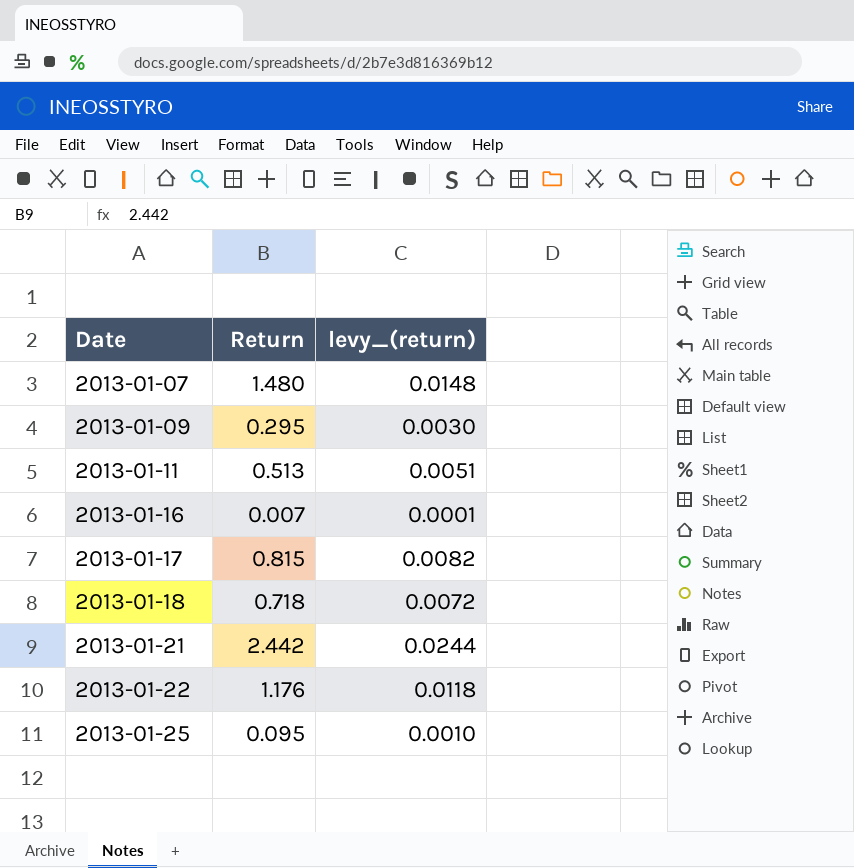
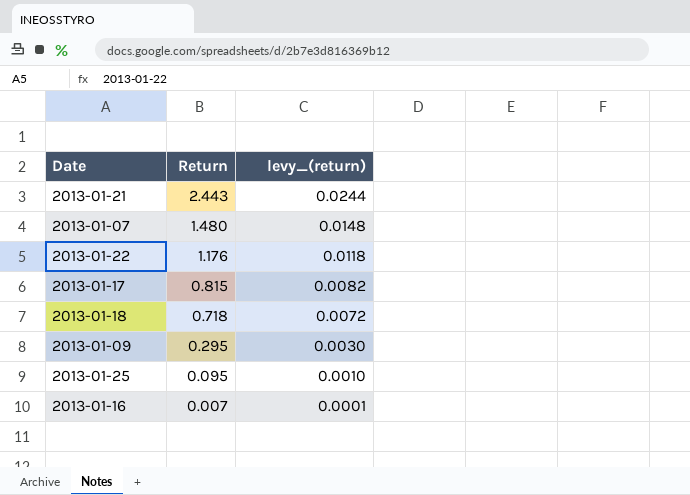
row order: Date ascending -> Return descending
row 2013-01-11: 0.513 | 0.0051 -> none
2013-01-21 | Return: 2.442 -> 2.443

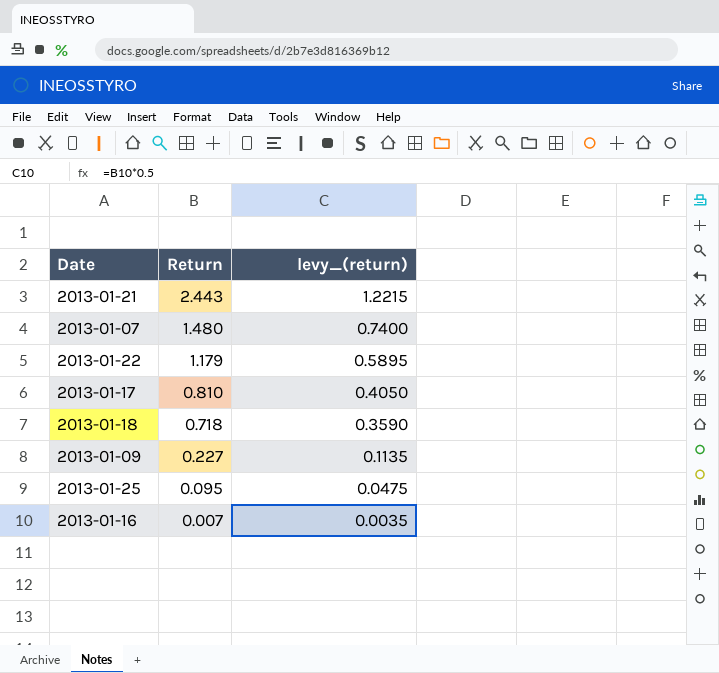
column levy_(return) | formula: [Return] * 0.01 -> [Return] * 0.5
2013-01-22 | Return: 1.176 -> 1.179
2013-01-17 | Return: 0.815 -> 0.810
2013-01-09 | Return: 0.295 -> 0.227

